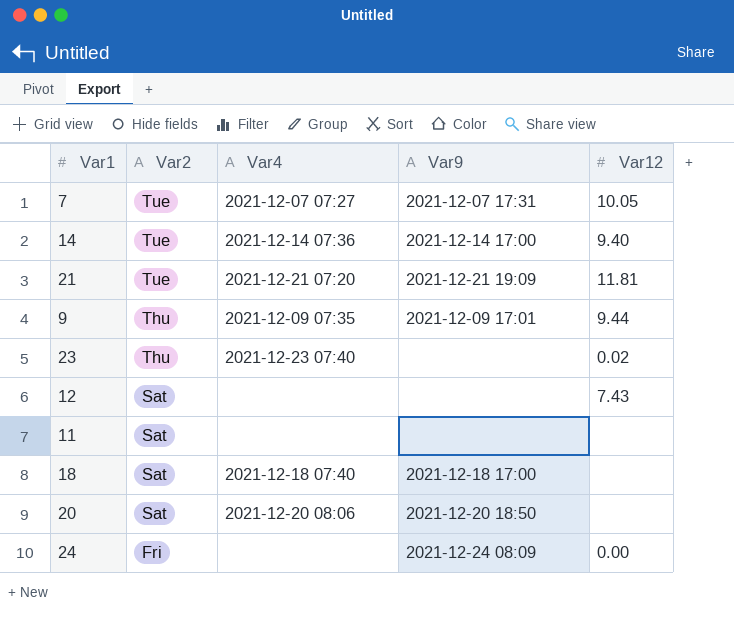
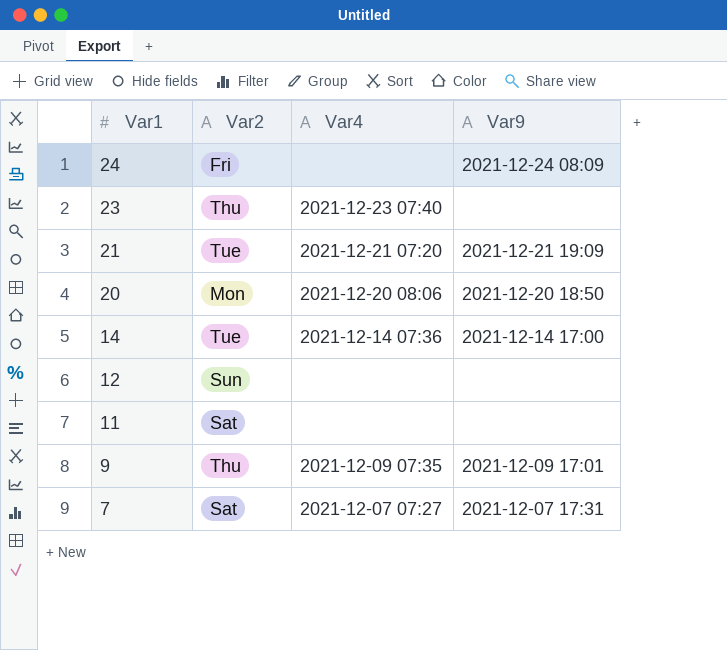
row order: Var2 descending -> Var1 descending
column Var12 | position: 5 -> none
row 18: Sat | 2021-12-18 07:40 | 2021-12-18 17:00 | none -> none
20 | Var2: Sat -> Mon
12 | Var2: Sat -> Sun
7 | Var2: Tue -> Sat

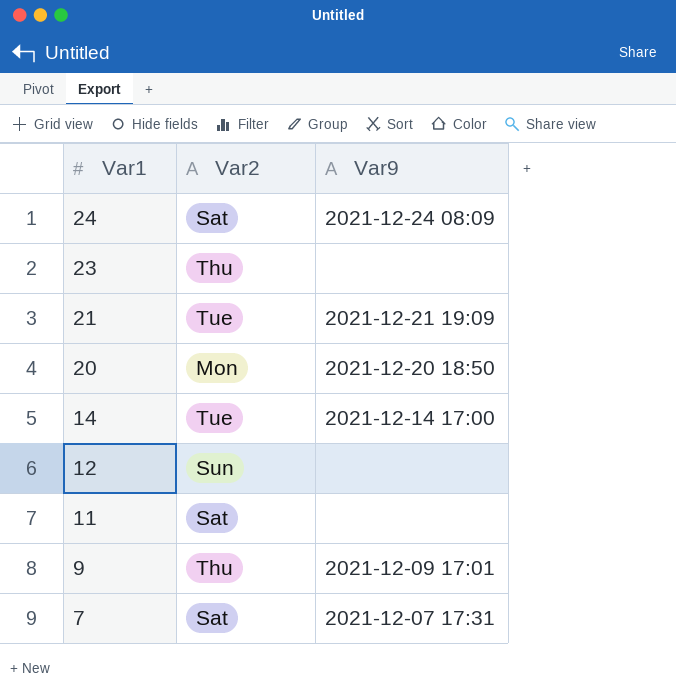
column Var4 | position: 3 -> none
24 | Var2: Fri -> Sat

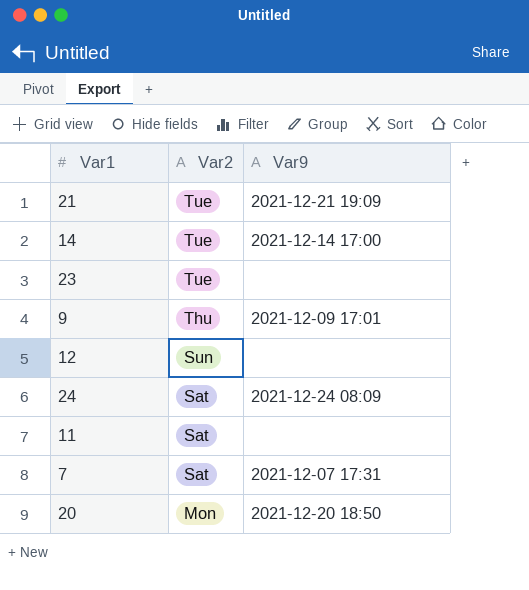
row order: Var1 descending -> Var2 descending
23 | Var2: Thu -> Tue

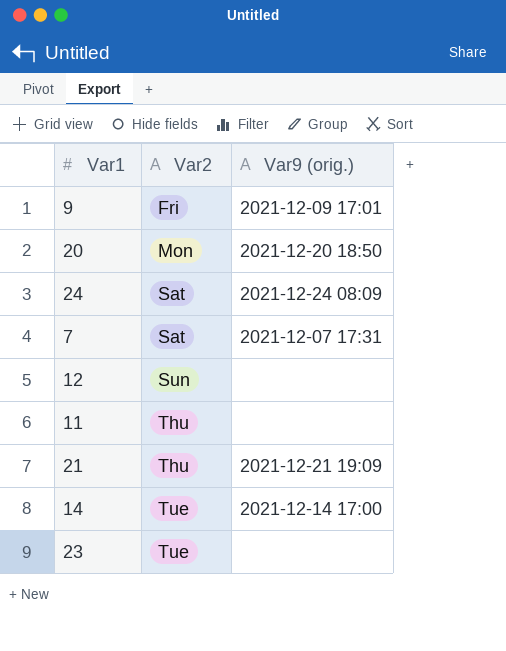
row order: Var2 descending -> Var2 ascending
column name: Var9 -> Var9 (orig.)
9 | Var2: Thu -> Fri
11 | Var2: Sat -> Thu
21 | Var2: Tue -> Thu

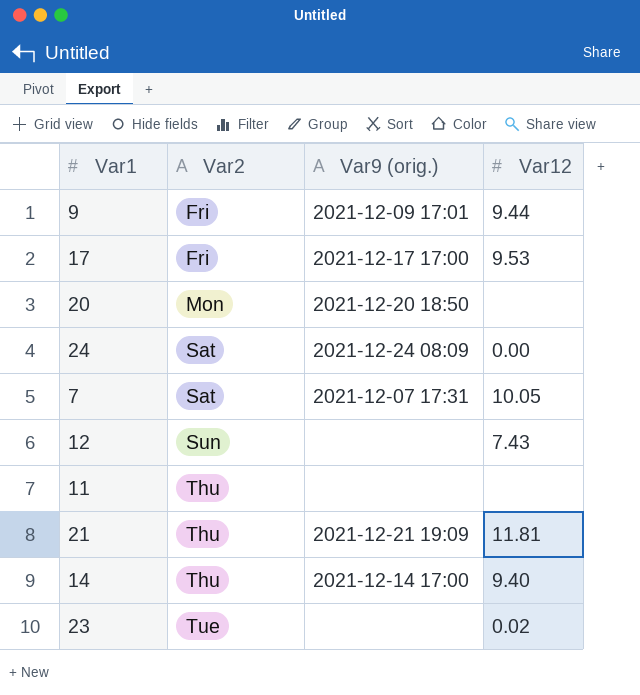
column Var12 | position: none -> 4
row 17: none -> Fri | 2021-12-17 17:00 | 9.53
14 | Var2: Tue -> Thu

